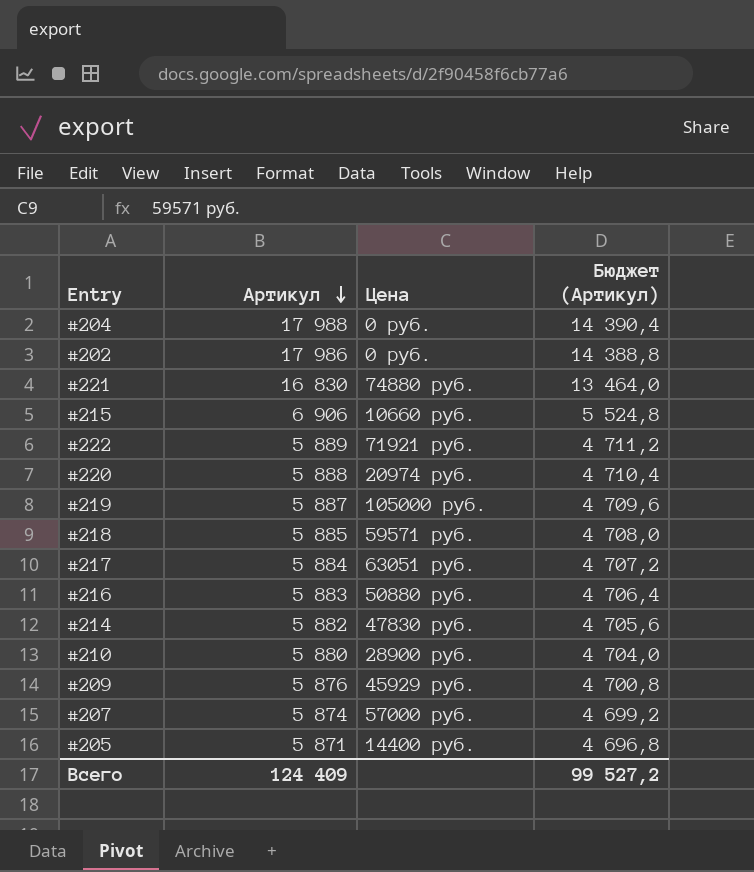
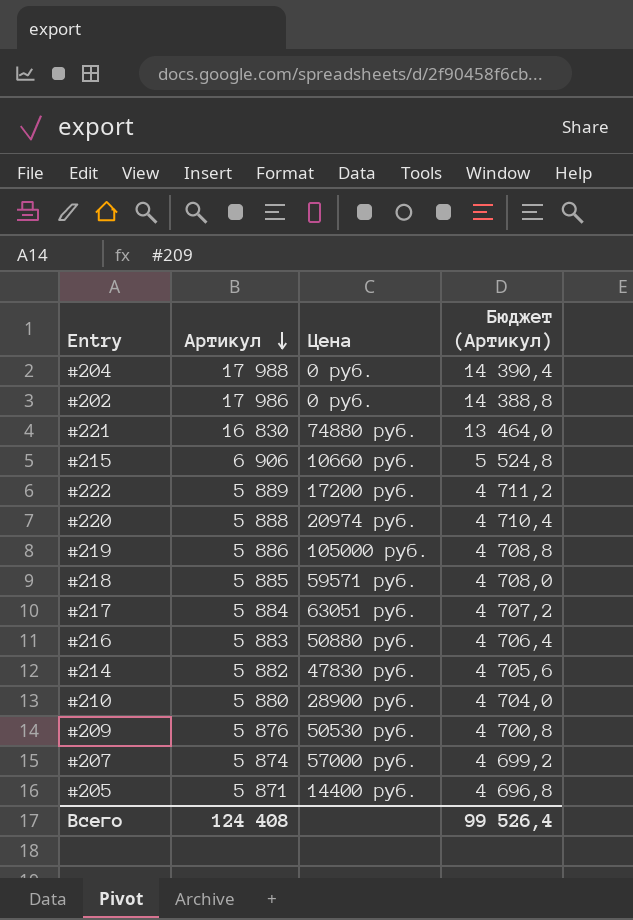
#222 | Цена: 71921 руб. -> 17200 руб.
#219 | Артикул: 5 887 -> 5 886
#219 | Бюджет (Артикул): 4 709,6 -> 4 708,8
#209 | Цена: 45929 руб. -> 50530 руб.
Всего | Артикул: 124 409 -> 124 408
Всего | Бюджет (Артикул): 99 527,2 -> 99 526,4

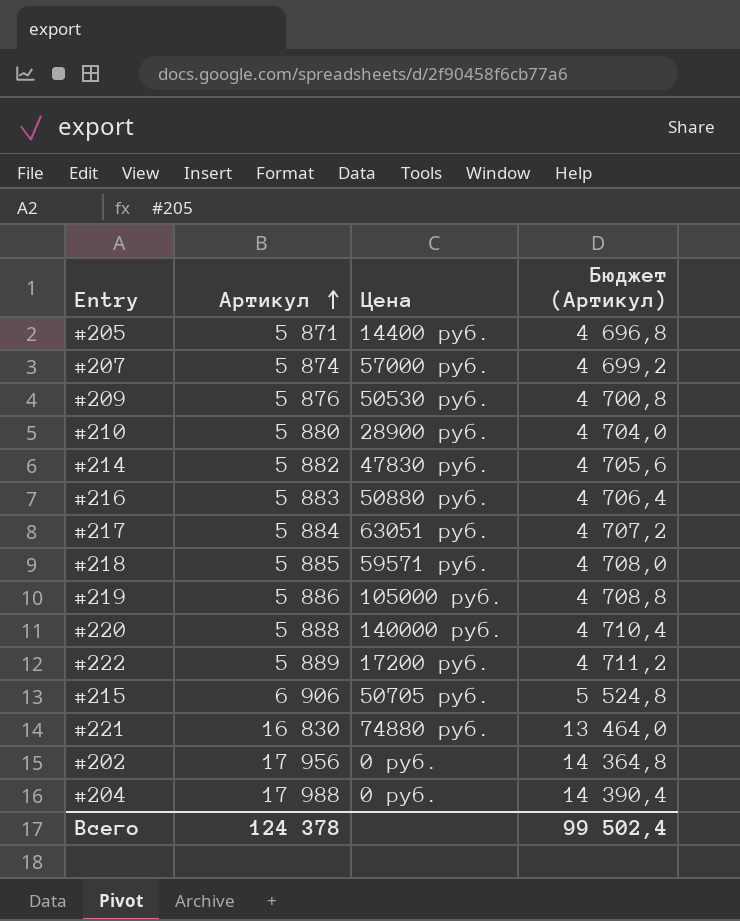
row order: Артикул descending -> Артикул ascending
#220 | Цена: 20974 руб. -> 140000 руб.
#215 | Цена: 10660 руб. -> 50705 руб.
#202 | Артикул: 17 986 -> 17 956
#202 | Бюджет (Артикул): 14 388,8 -> 14 364,8
Всего | Артикул: 124 408 -> 124 378
Всего | Бюджет (Артикул): 99 526,4 -> 99 502,4

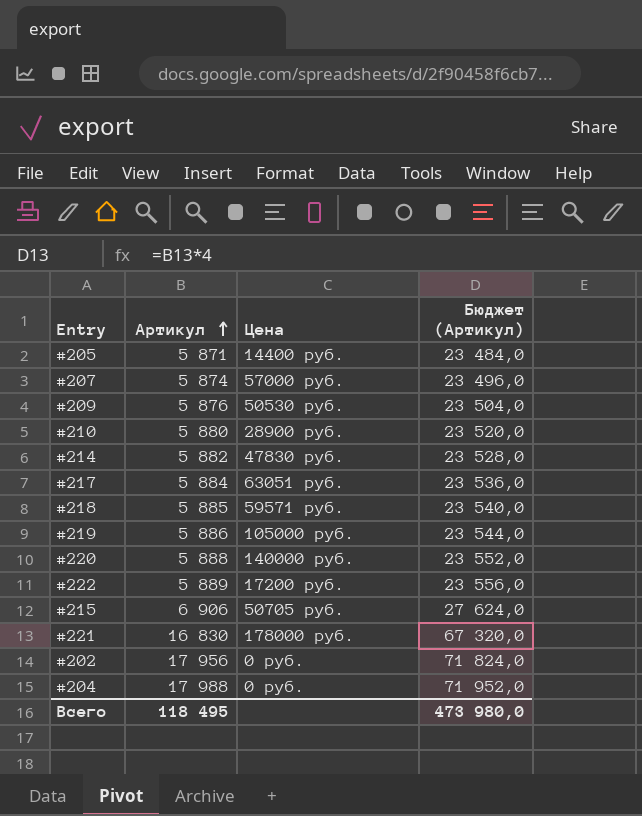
column Бюджет (Артикул) | formula: [Артикул] * 0,8 -> [Артикул] * 4
row #216: 5 883 | 50880 руб. | 4 706,4 -> none
#221 | Цена: 74880 руб. -> 178000 руб.
Всего | Артикул: 124 378 -> 118 495
Всего | Бюджет (Артикул): 99 502,4 -> 473 980,0

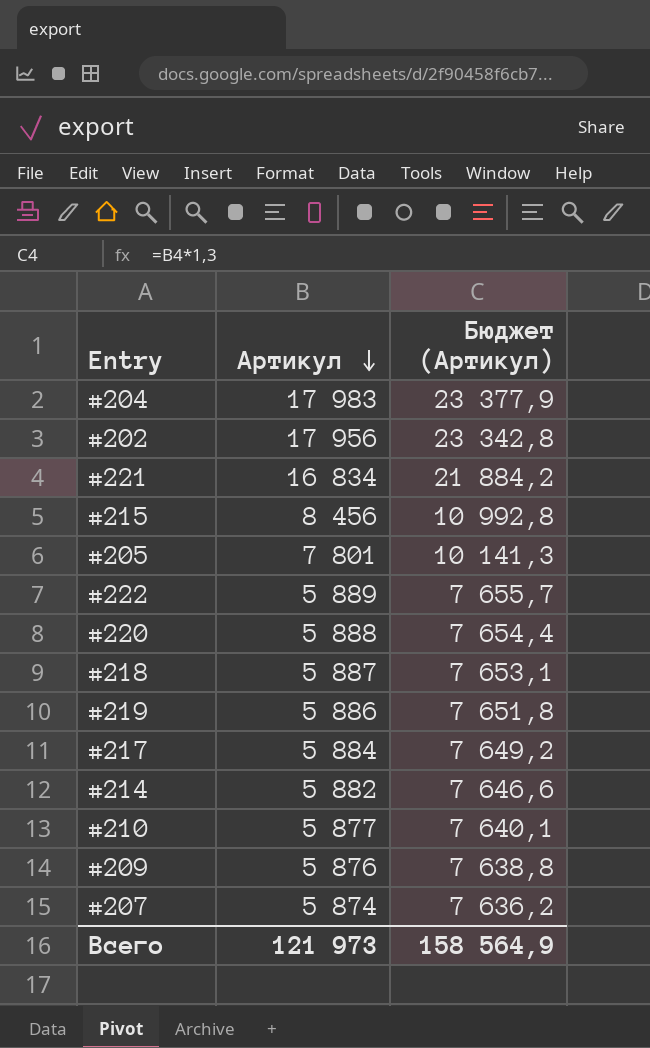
row order: Артикул ascending -> Артикул descending
column Цена | position: 3 -> none
column Бюджет (Артикул) | formula: [Артикул] * 4 -> [Артикул] * 1,3
#204 | Артикул: 17 988 -> 17 983
#221 | Артикул: 16 830 -> 16 834
#215 | Артикул: 6 906 -> 8 456
#205 | Артикул: 5 871 -> 7 801
#218 | Артикул: 5 885 -> 5 887
#210 | Артикул: 5 880 -> 5 877
Всего | Артикул: 118 495 -> 121 973
Всего | Бюджет (Артикул): 473 980,0 -> 158 564,9

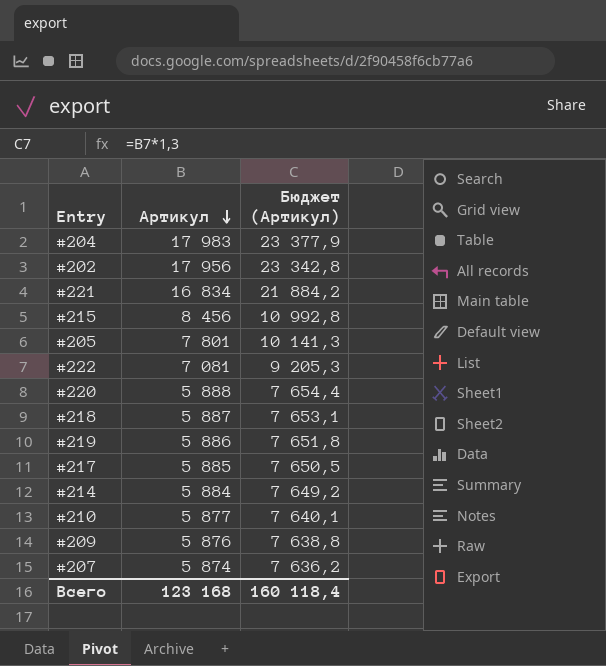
#222 | Артикул: 5 889 -> 7 081
#222 | Бюджет (Артикул): 7 655,7 -> 9 205,3
#217 | Артикул: 5 884 -> 5 885
#217 | Бюджет (Артикул): 7 649,2 -> 7 650,5
#214 | Артикул: 5 882 -> 5 884
#214 | Бюджет (Артикул): 7 646,6 -> 7 649,2
Всего | Артикул: 121 973 -> 123 168
Всего | Бюджет (Артикул): 158 564,9 -> 160 118,4

